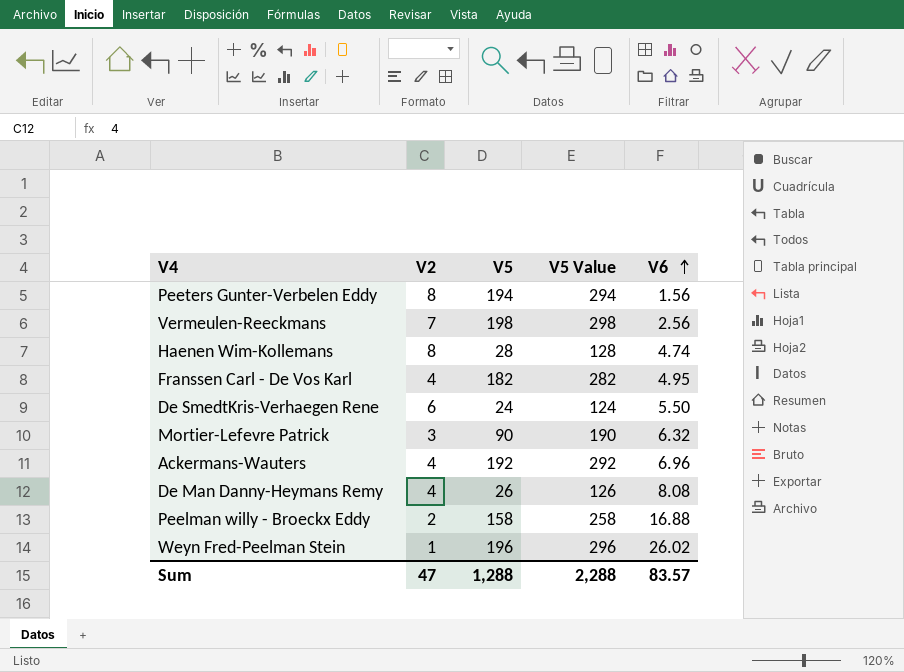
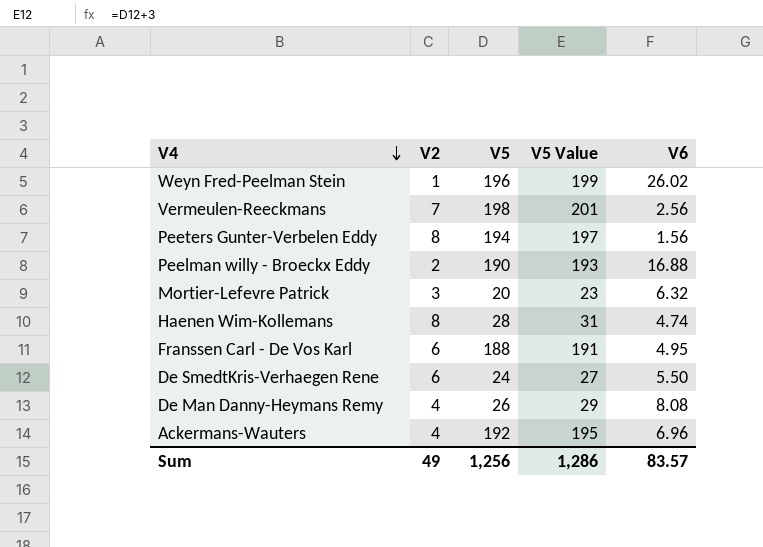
row order: V6 ascending -> V4 descending
column V5 Value | formula: [V5] + 100 -> [V5] + 3
Peelman willy - Broeckx Eddy | V5: 158 -> 190
Mortier-Lefevre Patrick | V5: 90 -> 20
Franssen Carl - De Vos Karl | V2: 4 -> 6
Franssen Carl - De Vos Karl | V5: 182 -> 188
Sum | V2: 47 -> 49
Sum | V5: 1,288 -> 1,256
Sum | V5 Value: 2,288 -> 1,286

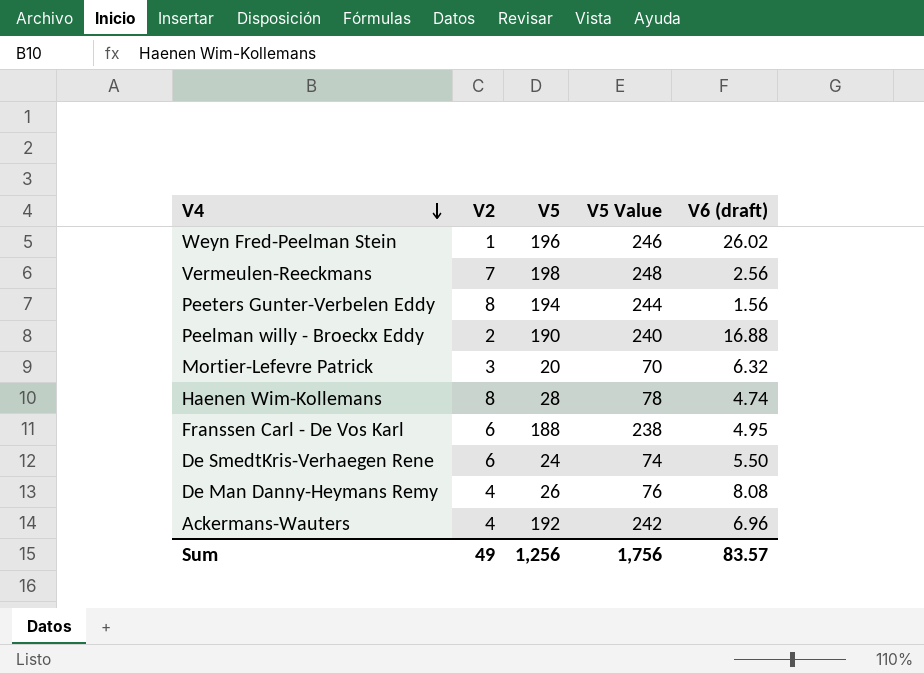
column V5 Value | formula: [V5] + 3 -> [V5] + 50
column name: V6 -> V6 (draft)
Sum | V5 Value: 1,286 -> 1,756

